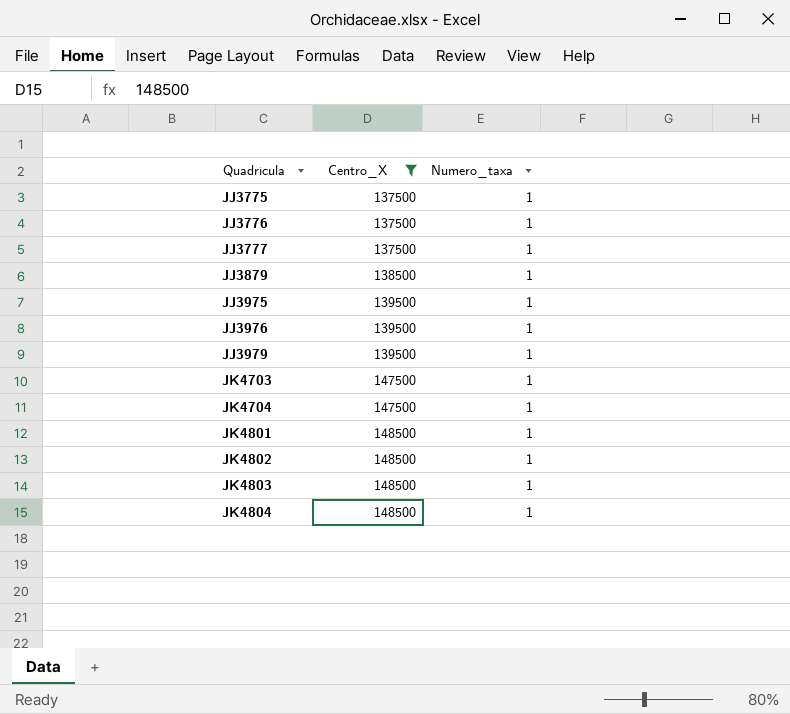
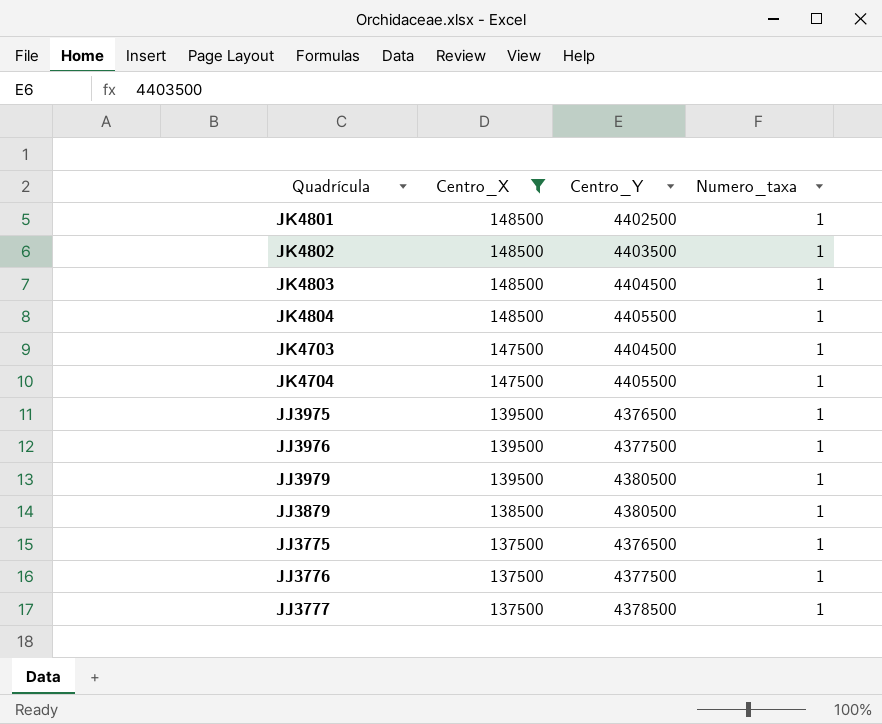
row order: Quadrícula ascending -> Centro_X descending
column Centro_Y | position: none -> 3

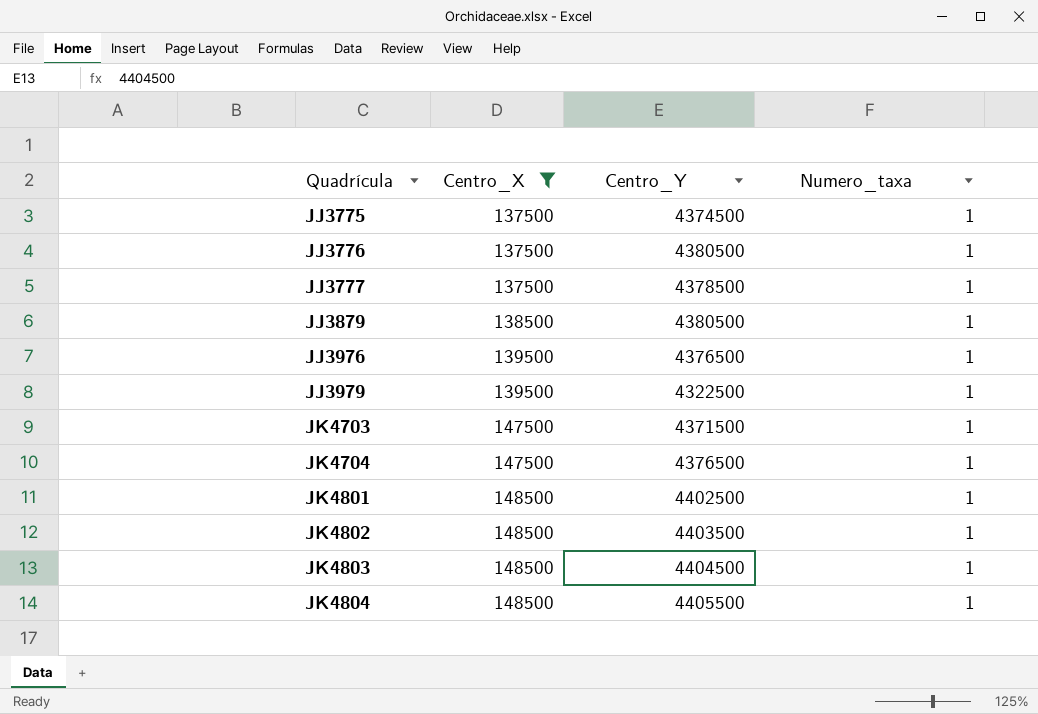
row order: Centro_X descending -> Quadrícula ascending
row JJ3975: 139500 | 4376500 | 1 -> none
JJ3775 | Centro_Y: 4376500 -> 4374500
JJ3776 | Centro_Y: 4377500 -> 4380500
JJ3976 | Centro_Y: 4377500 -> 4376500
JJ3979 | Centro_Y: 4380500 -> 4322500
JK4703 | Centro_Y: 4404500 -> 4371500
JK4704 | Centro_Y: 4405500 -> 4376500

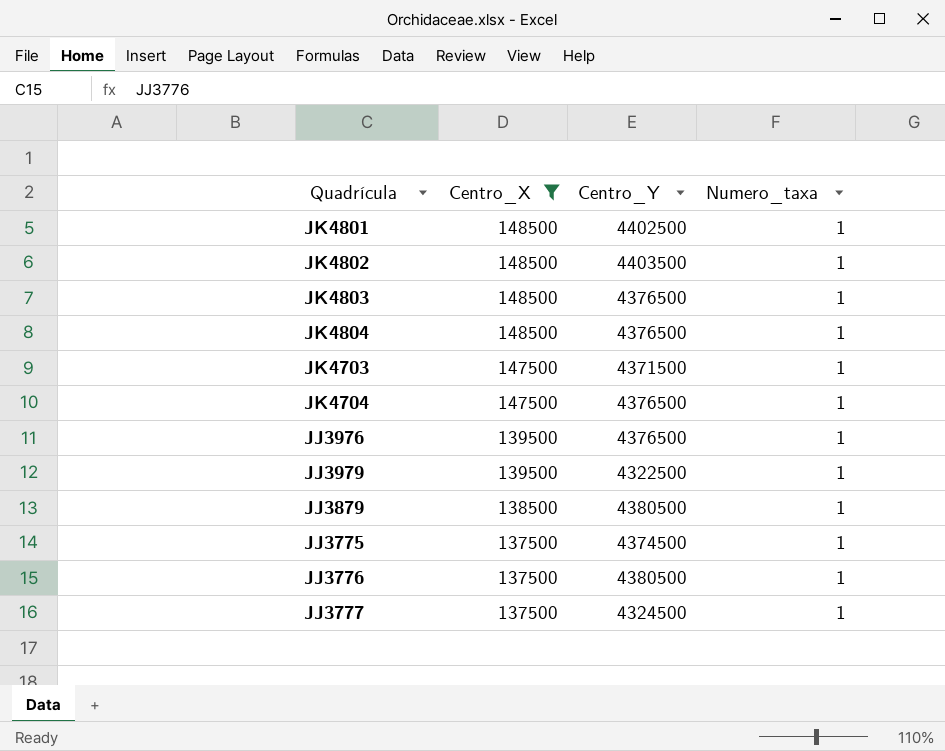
row order: Quadrícula ascending -> Centro_X descending
JK4803 | Centro_Y: 4404500 -> 4376500
JK4804 | Centro_Y: 4405500 -> 4376500
JJ3777 | Centro_Y: 4378500 -> 4324500

